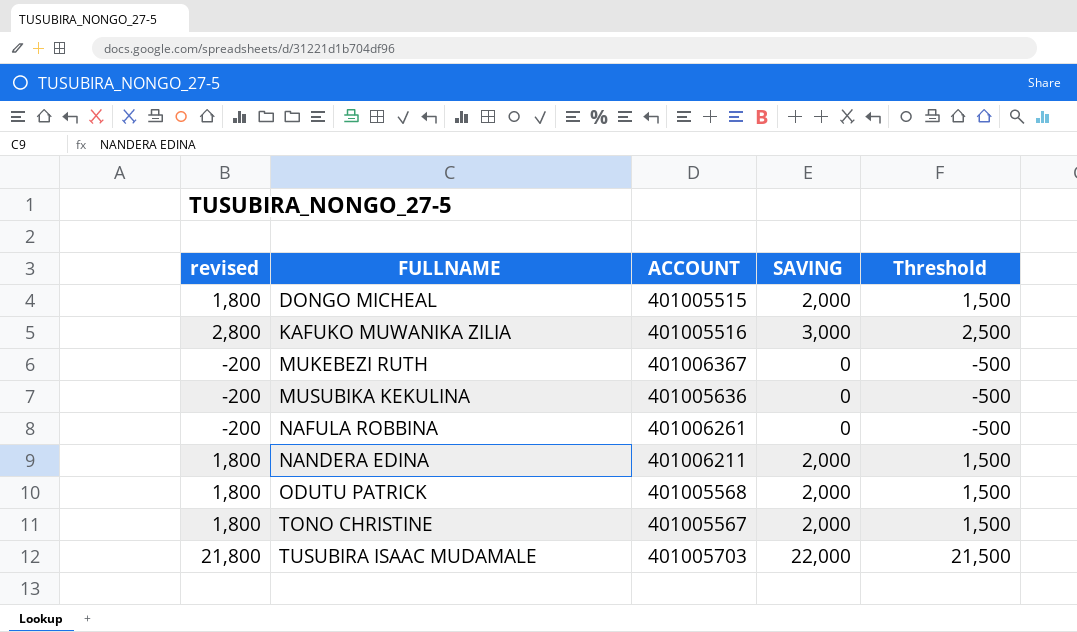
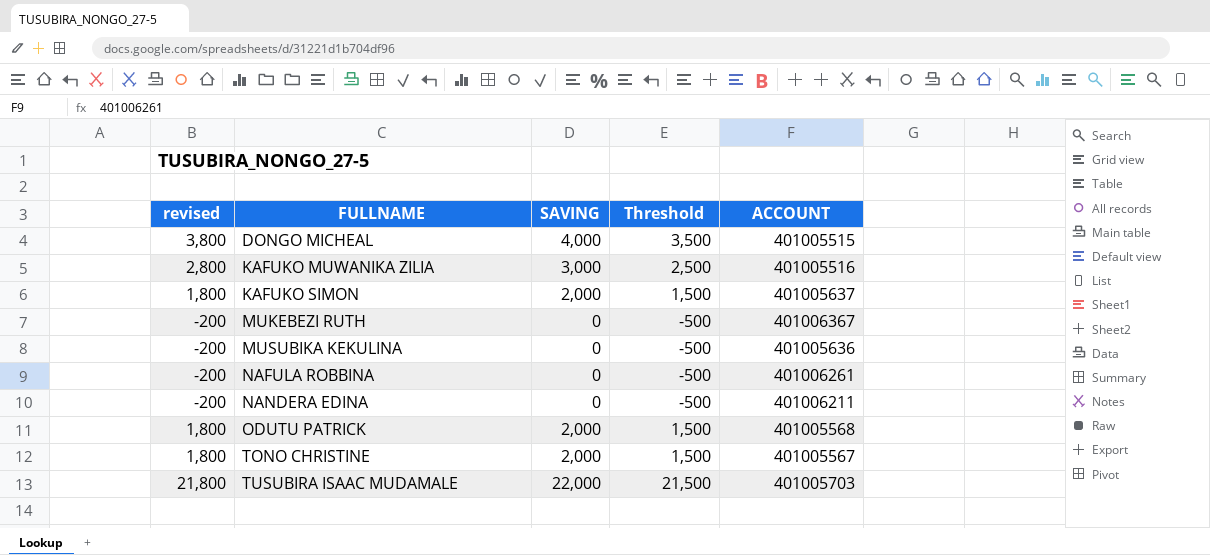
column ACCOUNT | position: 3 -> 5
DONGO MICHEAL | revised: 1,800 -> 3,800
DONGO MICHEAL | SAVING: 2,000 -> 4,000
DONGO MICHEAL | Threshold: 1,500 -> 3,500
row KAFUKO SIMON: none -> 1,800 | 2,000 | 1,500 | 401005637
NANDERA EDINA | revised: 1,800 -> -200
NANDERA EDINA | SAVING: 2,000 -> 0
NANDERA EDINA | Threshold: 1,500 -> -500

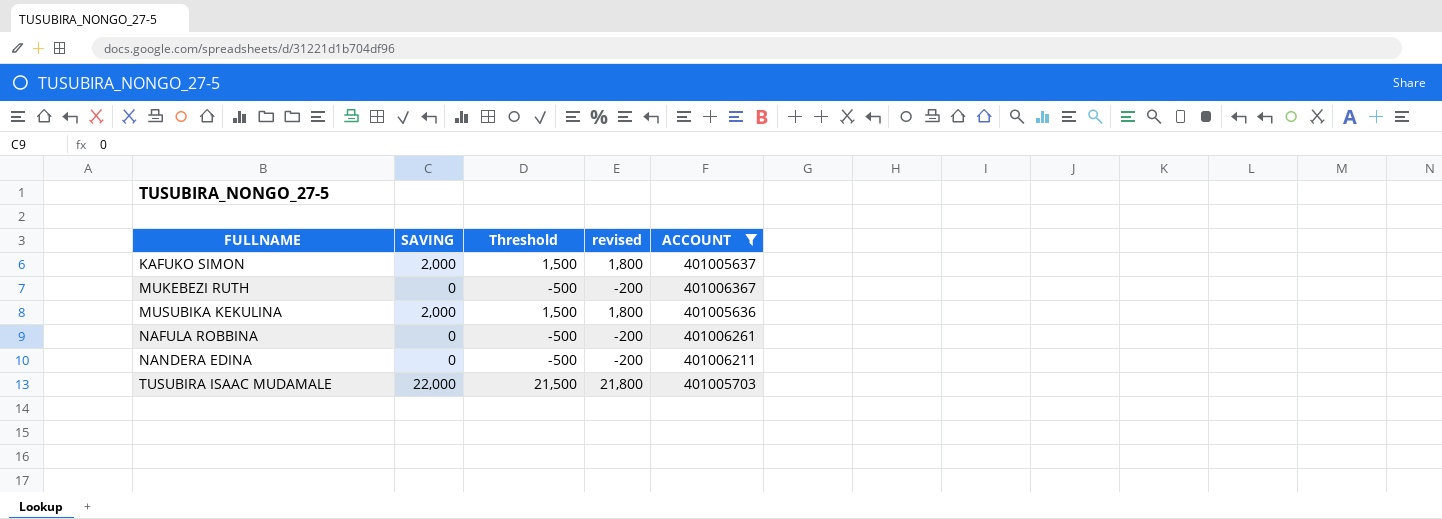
filter: none -> ACCOUNT >= 401005636
column revised | position: 1 -> 4
MUSUBIKA KEKULINA | SAVING: 0 -> 2,000
MUSUBIKA KEKULINA | Threshold: -500 -> 1,500
MUSUBIKA KEKULINA | revised: -200 -> 1,800

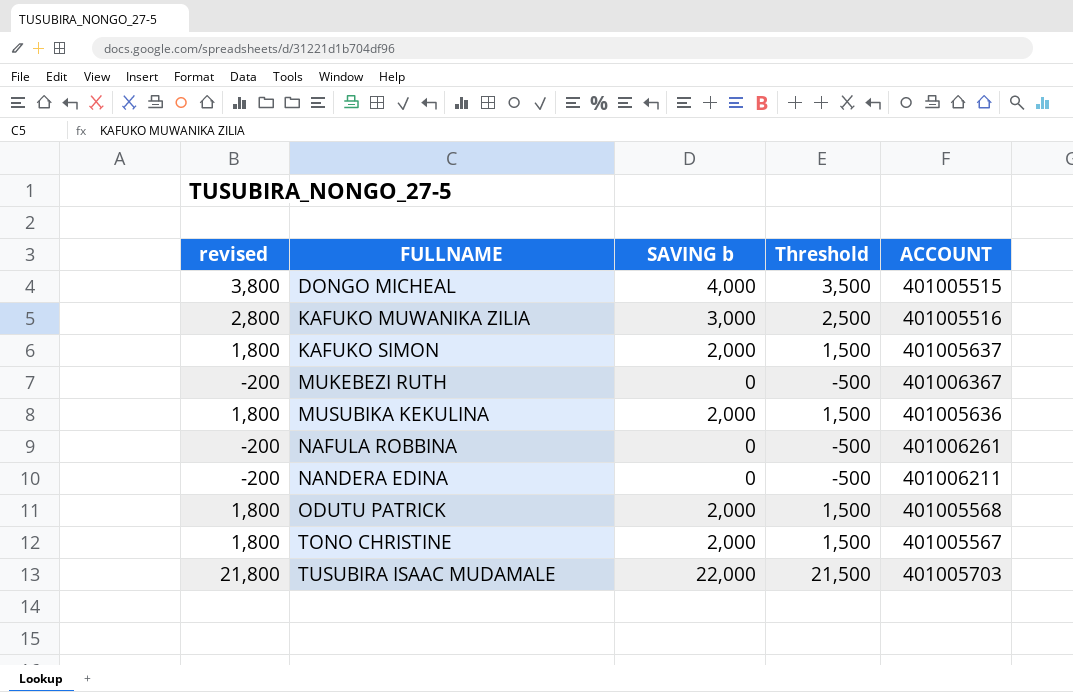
filter: ACCOUNT >= 401005636 -> none
column revised | position: 4 -> 1
column name: SAVING -> SAVING b

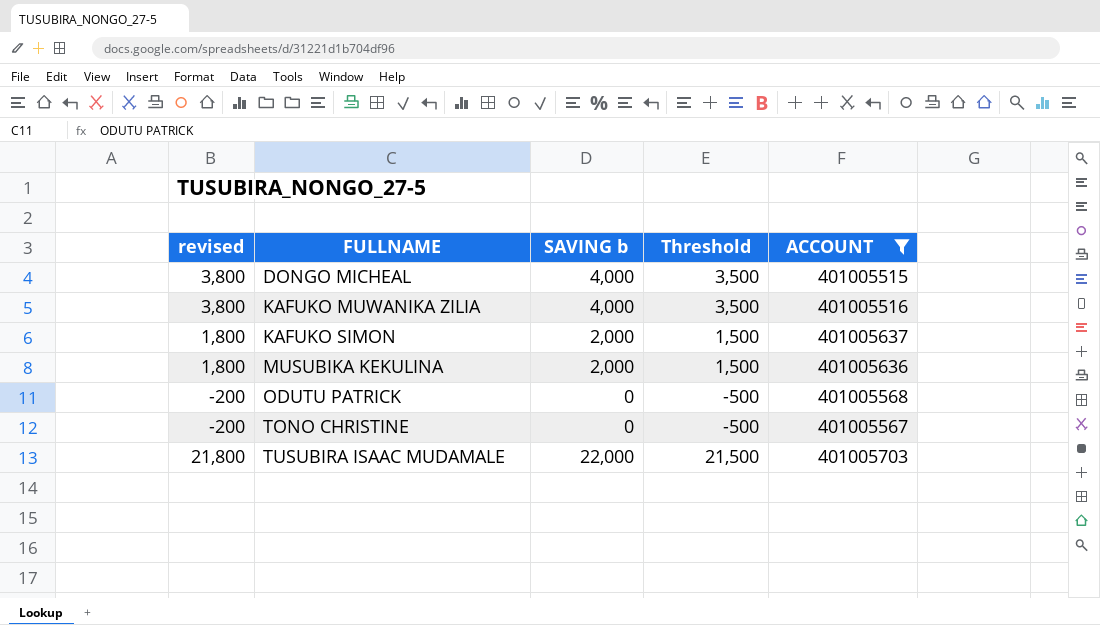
filter: none -> ACCOUNT <= 401005703
KAFUKO MUWANIKA ZILIA | revised: 2,800 -> 3,800
KAFUKO MUWANIKA ZILIA | SAVING b: 3,000 -> 4,000
KAFUKO MUWANIKA ZILIA | Threshold: 2,500 -> 3,500
ODUTU PATRICK | revised: 1,800 -> -200
ODUTU PATRICK | SAVING b: 2,000 -> 0
ODUTU PATRICK | Threshold: 1,500 -> -500
TONO CHRISTINE | revised: 1,800 -> -200
TONO CHRISTINE | SAVING b: 2,000 -> 0
TONO CHRISTINE | Threshold: 1,500 -> -500

